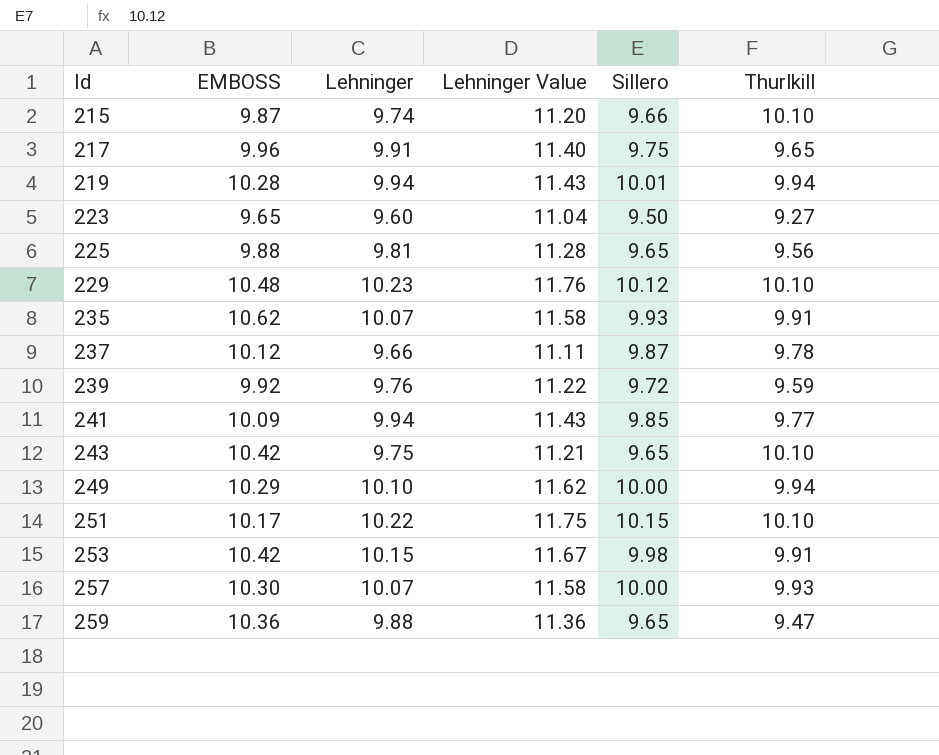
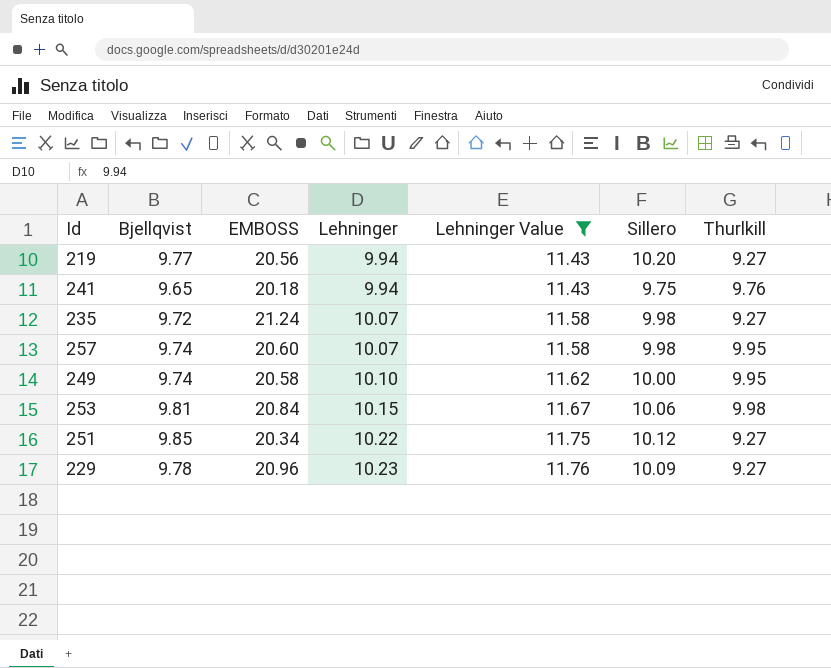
filter: none -> Lehninger Value >= 11.43
row order: Id ascending -> Lehninger ascending
column Bjellqvist | position: none -> 2
219 | EMBOSS: 10.28 -> 20.56
219 | Sillero: 10.01 -> 10.20
219 | Thurlkill: 9.94 -> 9.27
241 | EMBOSS: 10.09 -> 20.18
241 | Sillero: 9.85 -> 9.75
241 | Thurlkill: 9.77 -> 9.76
235 | EMBOSS: 10.62 -> 21.24
235 | Sillero: 9.93 -> 9.98
235 | Thurlkill: 9.91 -> 9.27
257 | EMBOSS: 10.30 -> 20.60
257 | Sillero: 10.00 -> 9.98
257 | Thurlkill: 9.93 -> 9.95
249 | EMBOSS: 10.29 -> 20.58
249 | Thurlkill: 9.94 -> 9.95
253 | EMBOSS: 10.42 -> 20.84
253 | Sillero: 9.98 -> 10.06
253 | Thurlkill: 9.91 -> 9.98
251 | EMBOSS: 10.17 -> 20.34
251 | Sillero: 10.15 -> 10.12
251 | Thurlkill: 10.10 -> 9.27
229 | EMBOSS: 10.48 -> 20.96
229 | Sillero: 10.12 -> 10.09
229 | Thurlkill: 10.10 -> 9.27

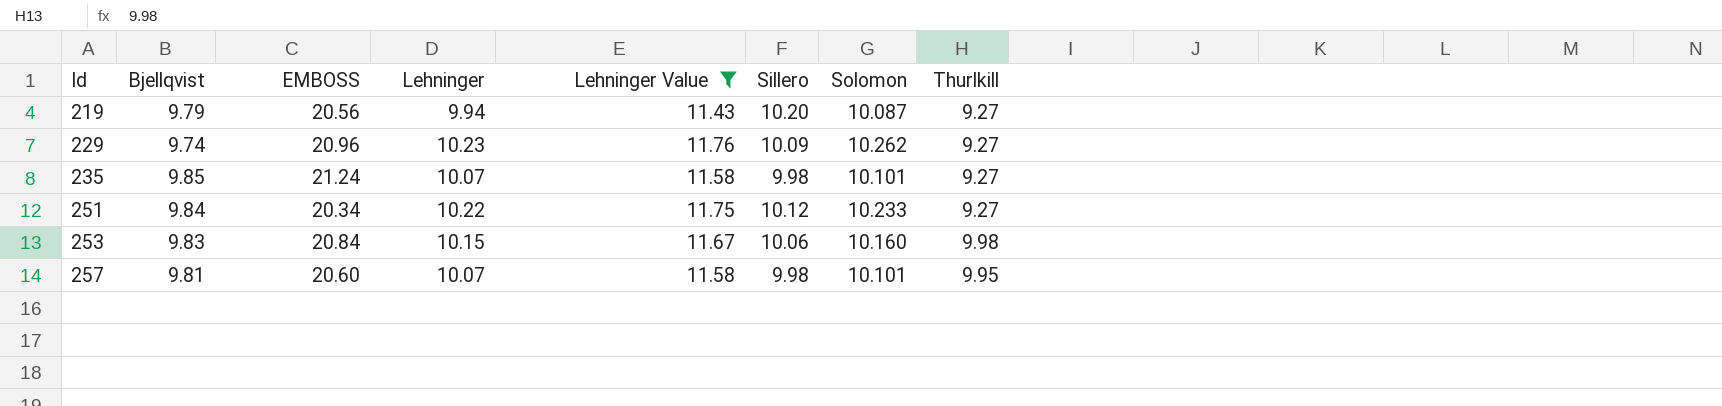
row order: Lehninger ascending -> Id ascending
column Solomon | position: none -> 7
row 241: 9.65 | 20.18 | 9.94 | 11.43 | 9.75 | 9.76 -> none
row 249: 9.74 | 20.58 | 10.10 | 11.62 | 10.00 | 9.95 -> none
219 | Bjellqvist: 9.77 -> 9.79
229 | Bjellqvist: 9.78 -> 9.74
235 | Bjellqvist: 9.72 -> 9.85
251 | Bjellqvist: 9.85 -> 9.84
253 | Bjellqvist: 9.81 -> 9.83
257 | Bjellqvist: 9.74 -> 9.81

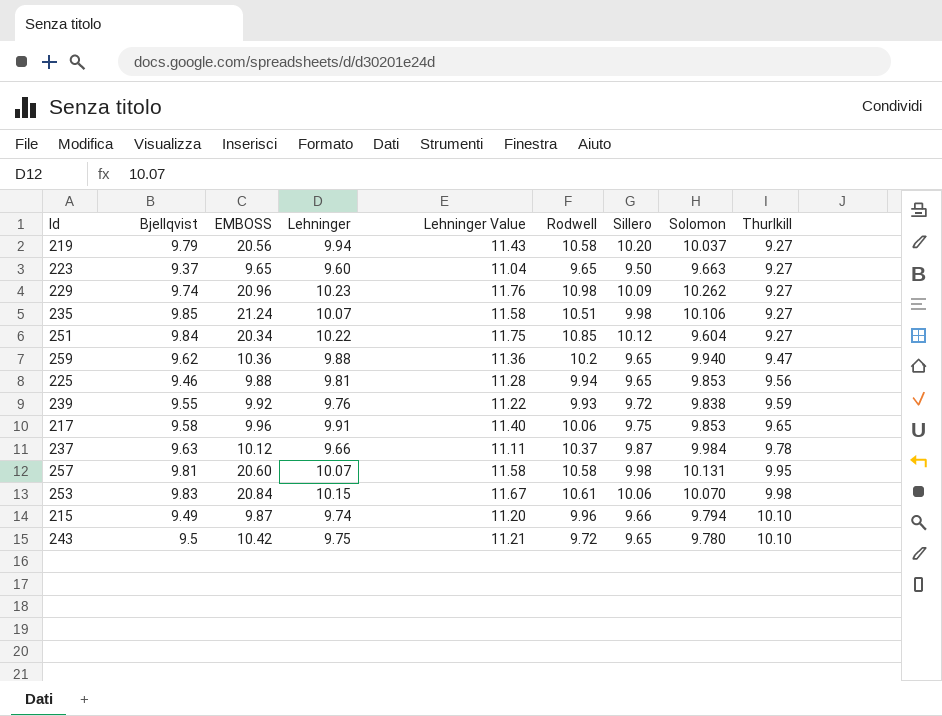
filter: Lehninger Value >= 11.43 -> none
row order: Id ascending -> Thurlkill ascending
column Rodwell | position: none -> 6
219 | Solomon: 10.087 -> 10.037
235 | Solomon: 10.101 -> 10.106
251 | Solomon: 10.233 -> 9.604
257 | Solomon: 10.101 -> 10.131
253 | Solomon: 10.160 -> 10.070

